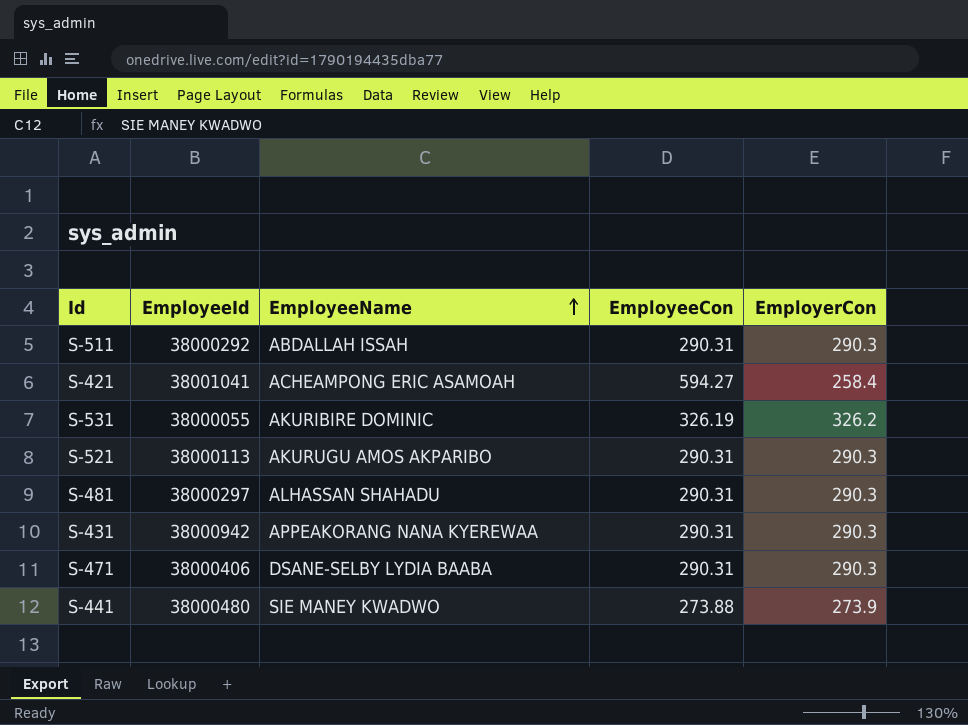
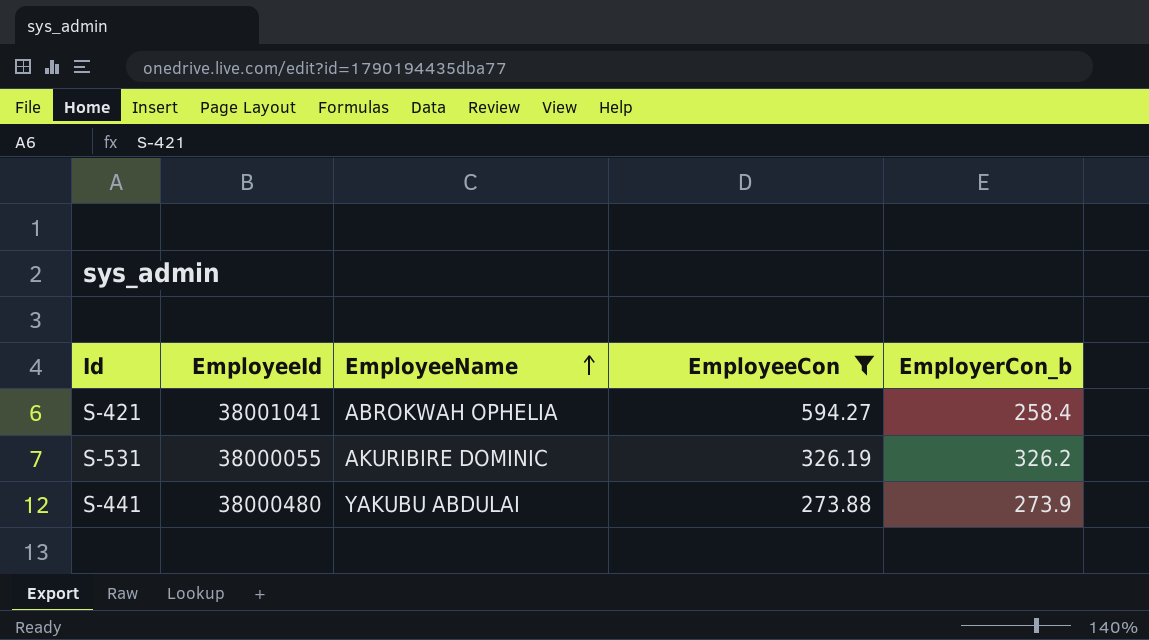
filter: none -> EmployeeCon != 290.31
column name: EmployerCon -> EmployerCon_b
S-421 | EmployeeName: ACHEAMPONG ERIC ASAMOAH -> ABROKWAH OPHELIA
S-441 | EmployeeName: SIE MANEY KWADWO -> YAKUBU ABDULAI

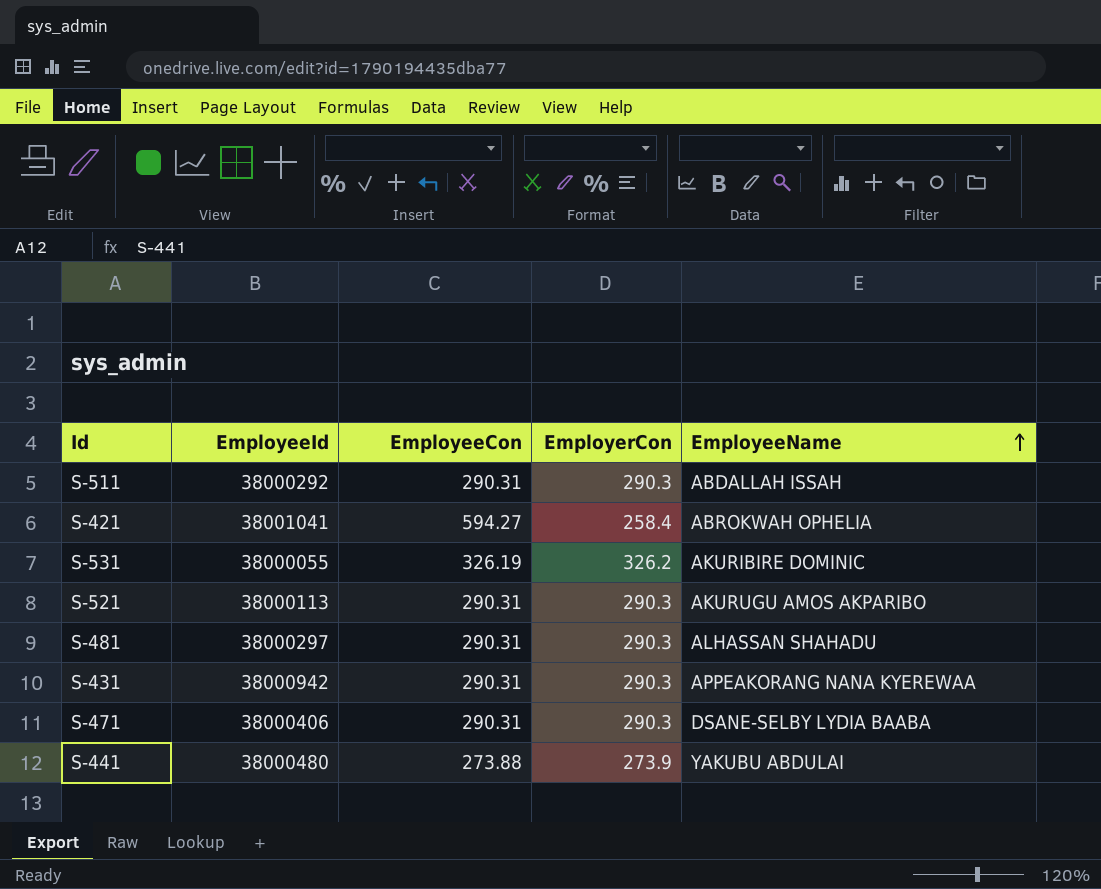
filter: EmployeeCon != 290.31 -> none
column name: EmployerCon_b -> EmployerCon
column EmployeeName | position: 3 -> 5

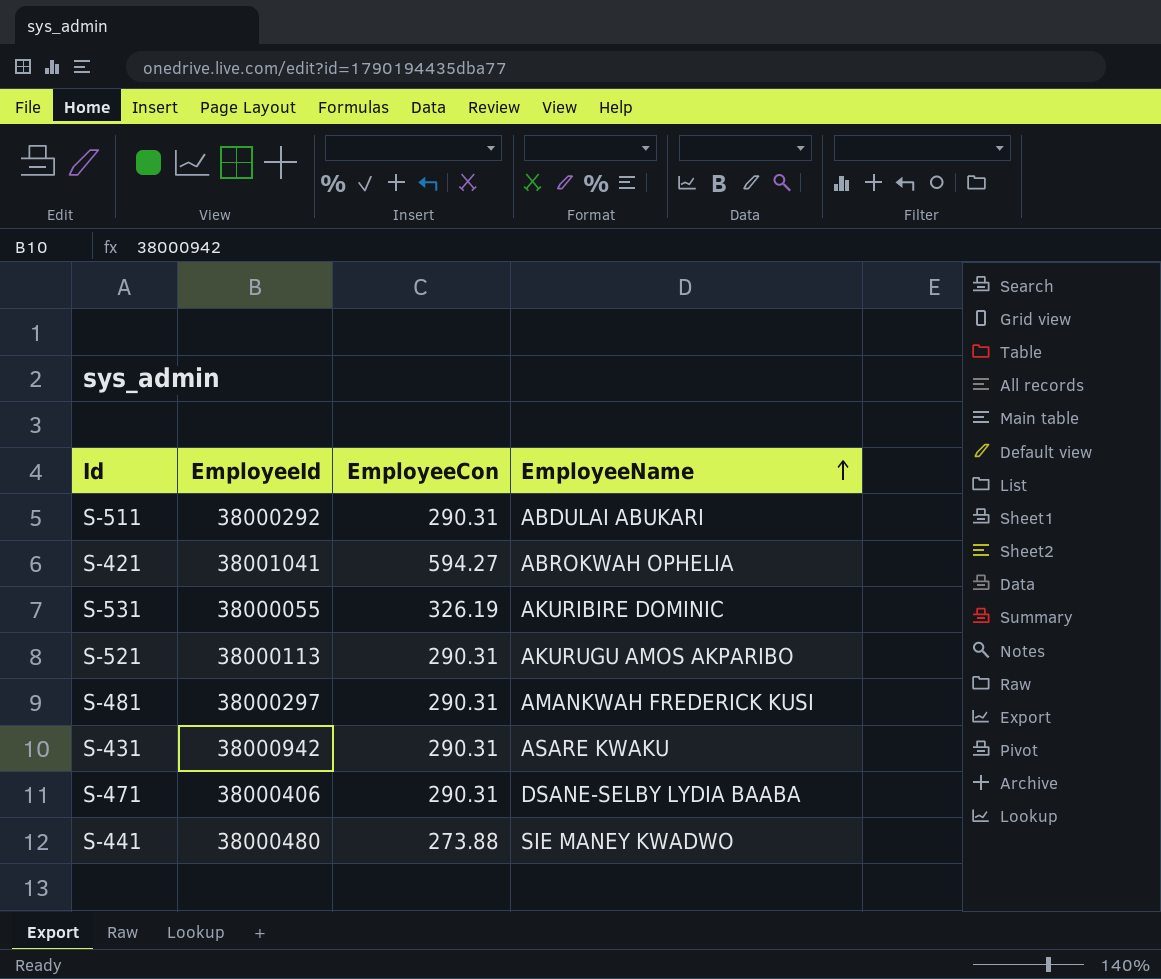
column EmployerCon | position: 4 -> none
S-511 | EmployeeName: ABDALLAH ISSAH -> ABDULAI ABUKARI
S-481 | EmployeeName: ALHASSAN SHAHADU -> AMANKWAH FREDERICK KUSI
S-431 | EmployeeName: APPEAKORANG NANA KYEREWAA -> ASARE KWAKU
S-441 | EmployeeName: YAKUBU ABDULAI -> SIE MANEY KWADWO

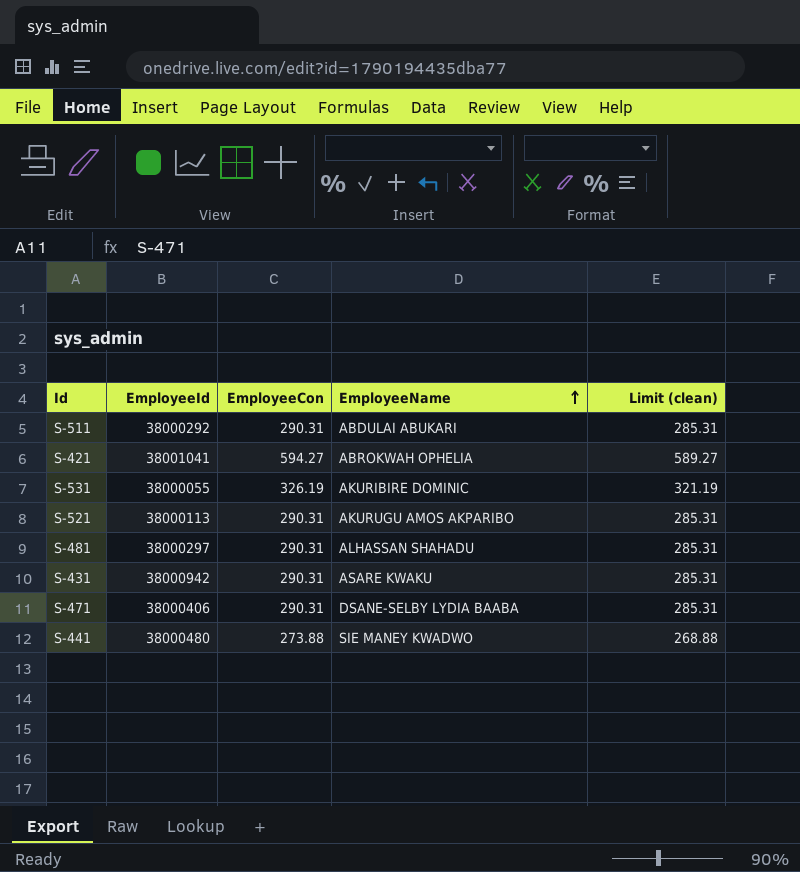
column Limit (clean) | formula: none -> [EmployeeCon] - 5
S-481 | EmployeeName: AMANKWAH FREDERICK KUSI -> ALHASSAN SHAHADU

